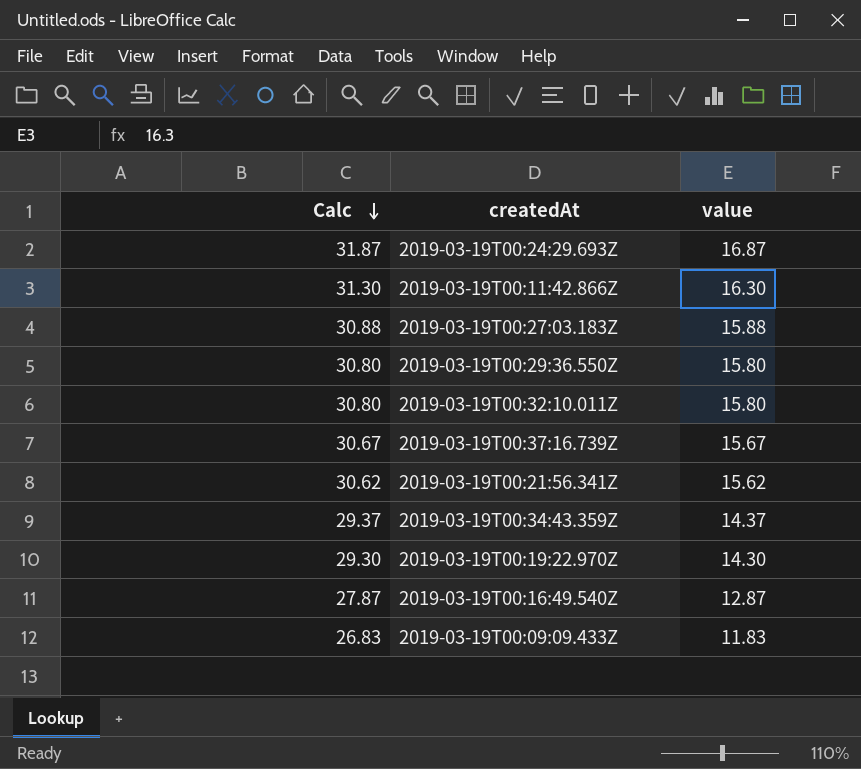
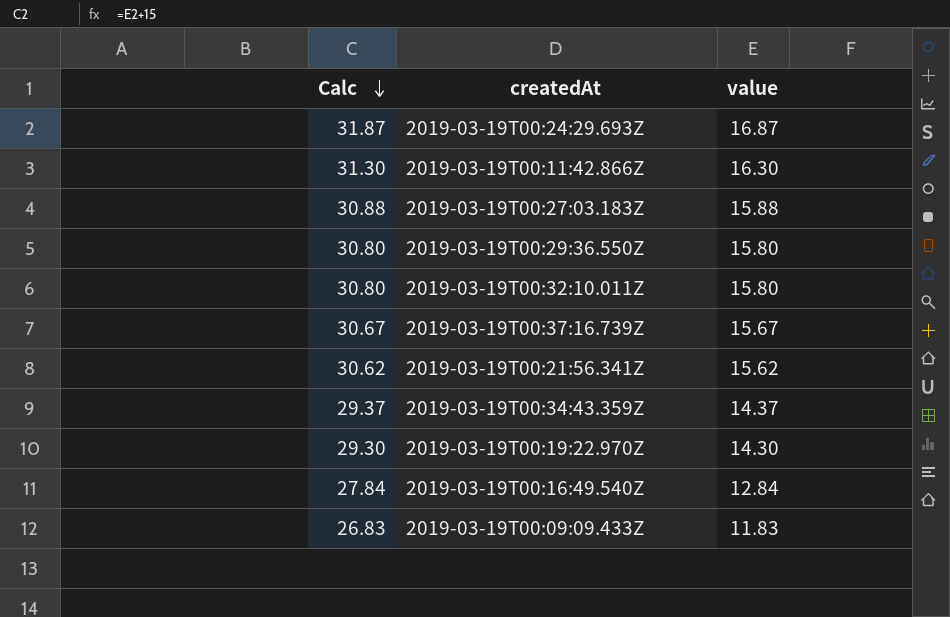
2019-03-19T00:16:49.540Z | Calc: 27.87 -> 27.84
2019-03-19T00:16:49.540Z | value: 12.87 -> 12.84

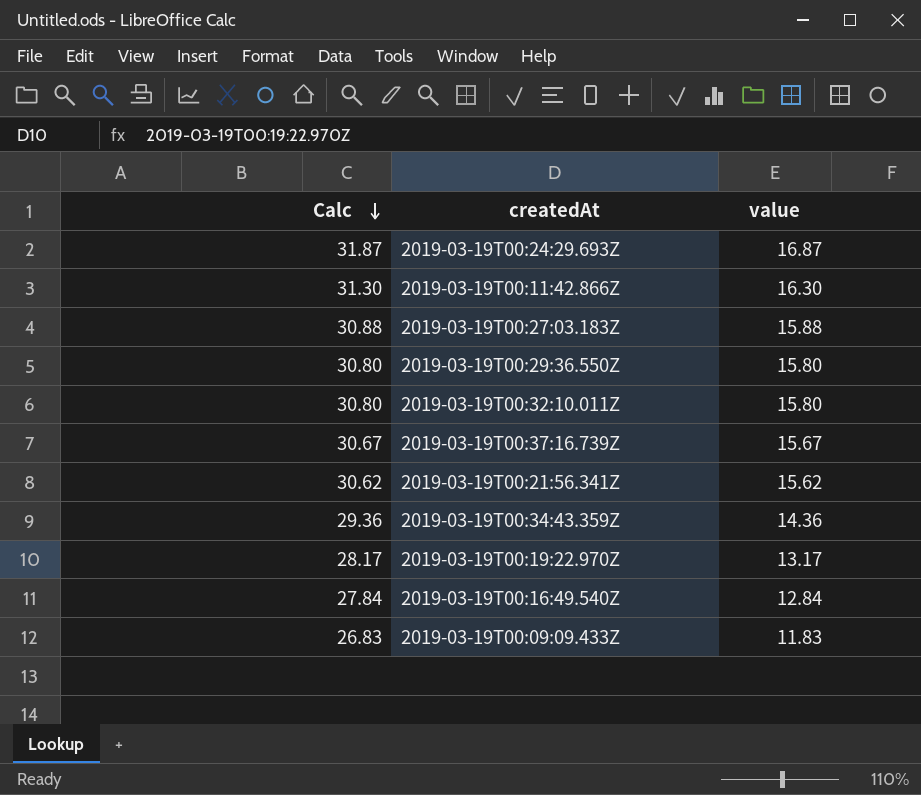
2019-03-19T00:34:43.359Z | Calc: 29.37 -> 29.36
2019-03-19T00:34:43.359Z | value: 14.37 -> 14.36
2019-03-19T00:19:22.970Z | Calc: 29.30 -> 28.17
2019-03-19T00:19:22.970Z | value: 14.30 -> 13.17

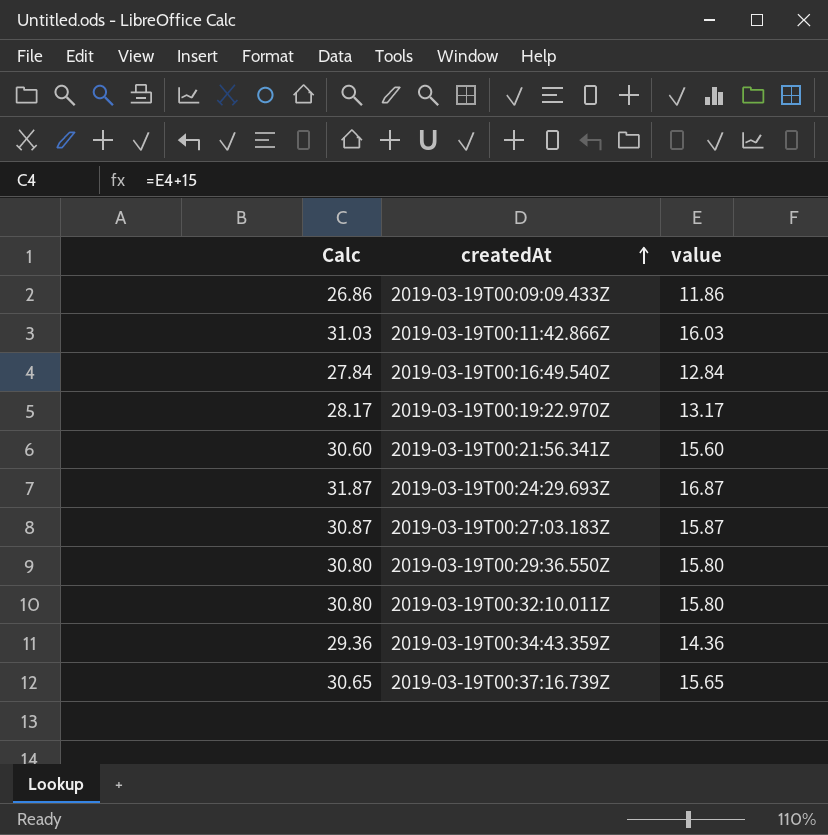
row order: Calc descending -> createdAt ascending
2019-03-19T00:09:09.433Z | Calc: 26.83 -> 26.86
2019-03-19T00:09:09.433Z | value: 11.83 -> 11.86
2019-03-19T00:11:42.866Z | Calc: 31.30 -> 31.03
2019-03-19T00:11:42.866Z | value: 16.30 -> 16.03
2019-03-19T00:21:56.341Z | Calc: 30.62 -> 30.60
2019-03-19T00:21:56.341Z | value: 15.62 -> 15.60
2019-03-19T00:27:03.183Z | Calc: 30.88 -> 30.87
2019-03-19T00:27:03.183Z | value: 15.88 -> 15.87
2019-03-19T00:37:16.739Z | Calc: 30.67 -> 30.65
2019-03-19T00:37:16.739Z | value: 15.67 -> 15.65

